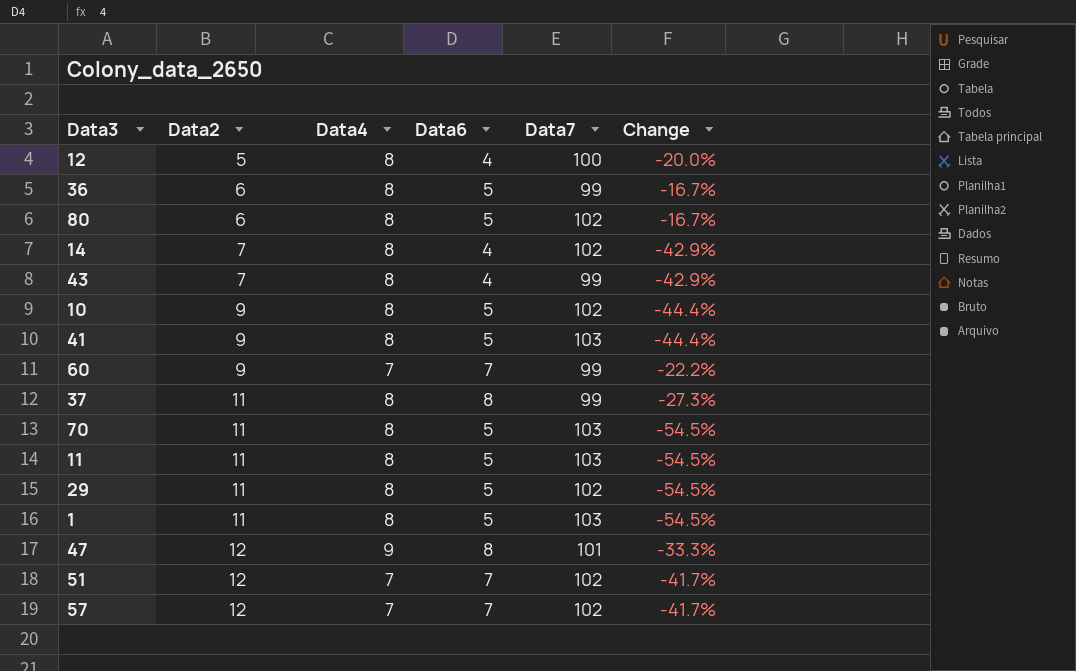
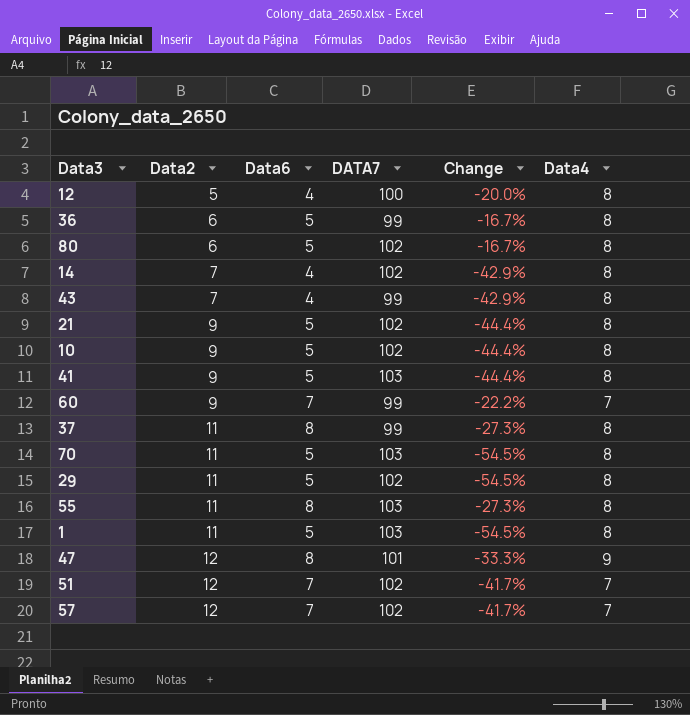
column name: Data7 -> DATA7
column Data4 | position: 3 -> 6
row 11: 11 | 8 | 5 | 103 | -54.5% -> none
row 21: none -> 9 | 5 | 102 | -44.4% | 8
row 55: none -> 11 | 8 | 103 | -27.3% | 8

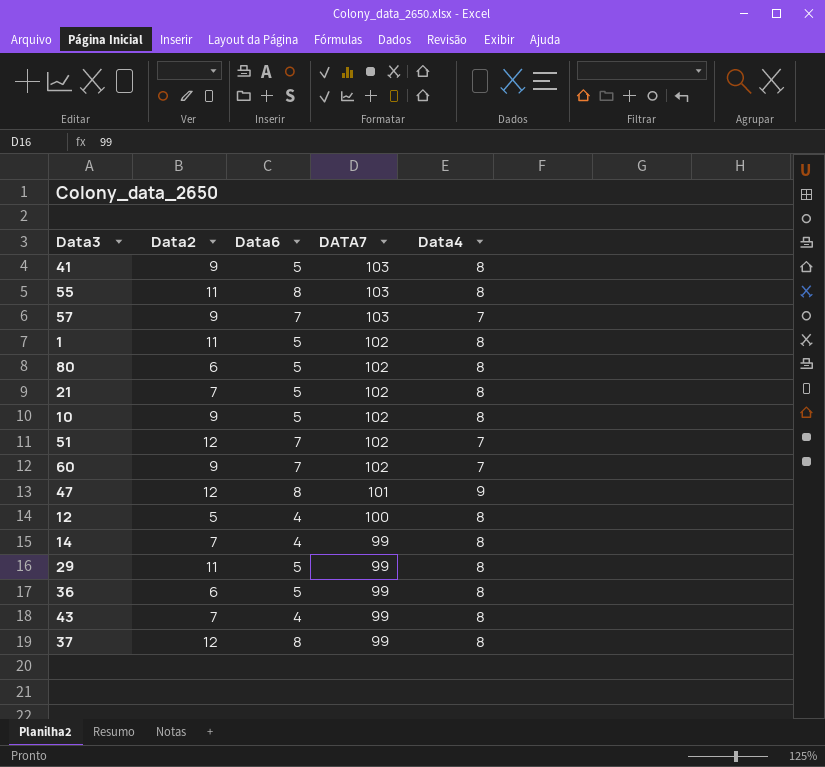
row order: Data2 ascending -> DATA7 descending
column Change | formula: ([Data6] - [Data2]) / [Data2] -> none
row 70: 11 | 5 | 103 | -54.5% | 8 -> none
57 | Data2: 12 -> 9
57 | DATA7: 102 -> 103
1 | DATA7: 103 -> 102
21 | Data2: 9 -> 7
60 | DATA7: 99 -> 102
14 | DATA7: 102 -> 99
29 | DATA7: 102 -> 99
37 | Data2: 11 -> 12

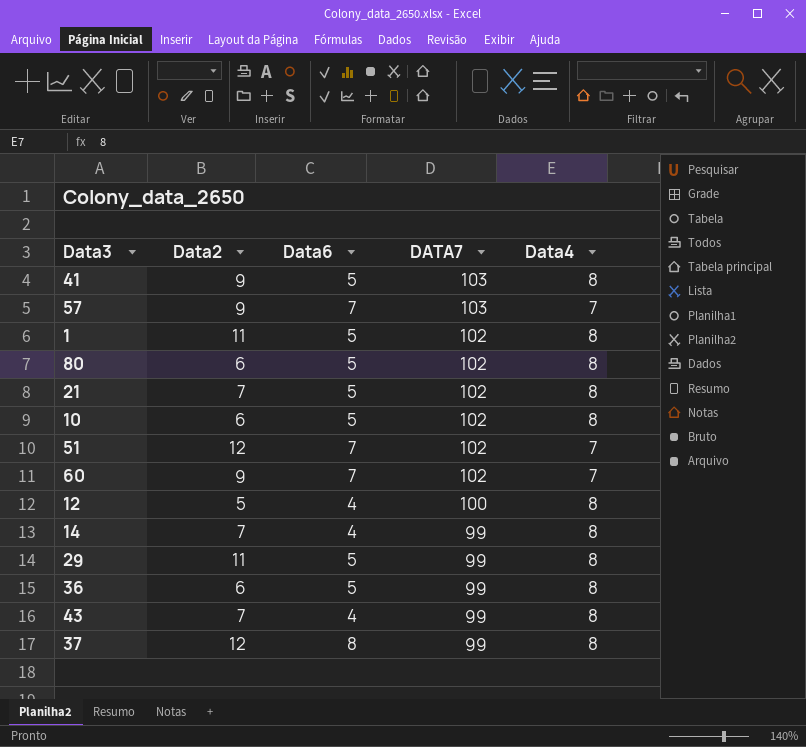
row 55: 11 | 8 | 103 | 8 -> none
row 47: 12 | 8 | 101 | 9 -> none
10 | Data2: 9 -> 6

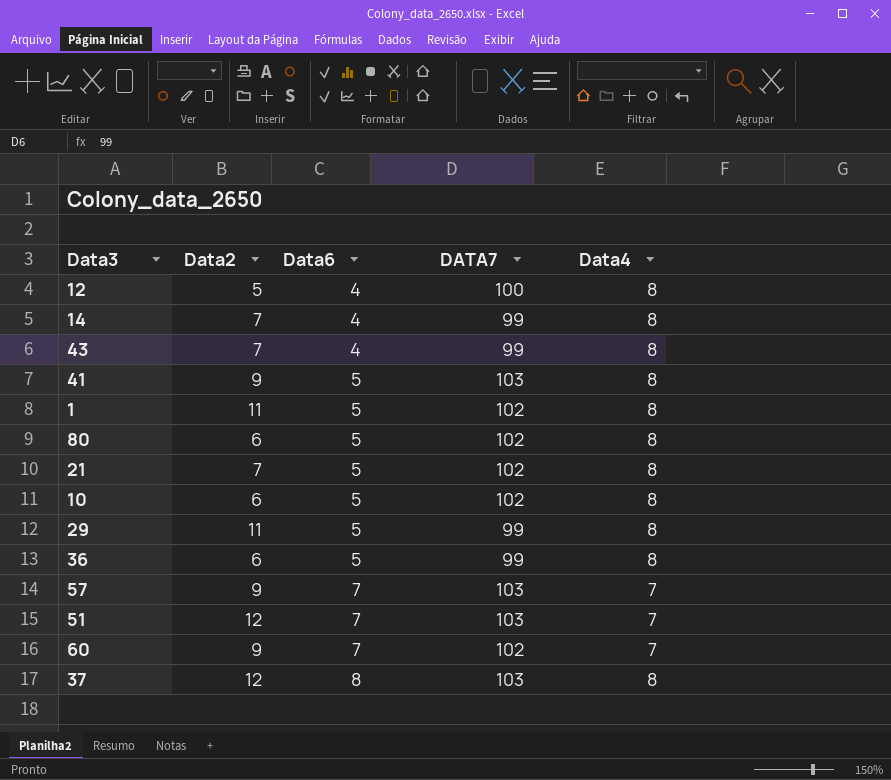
row order: DATA7 descending -> Data6 ascending
51 | DATA7: 102 -> 103
37 | DATA7: 99 -> 103

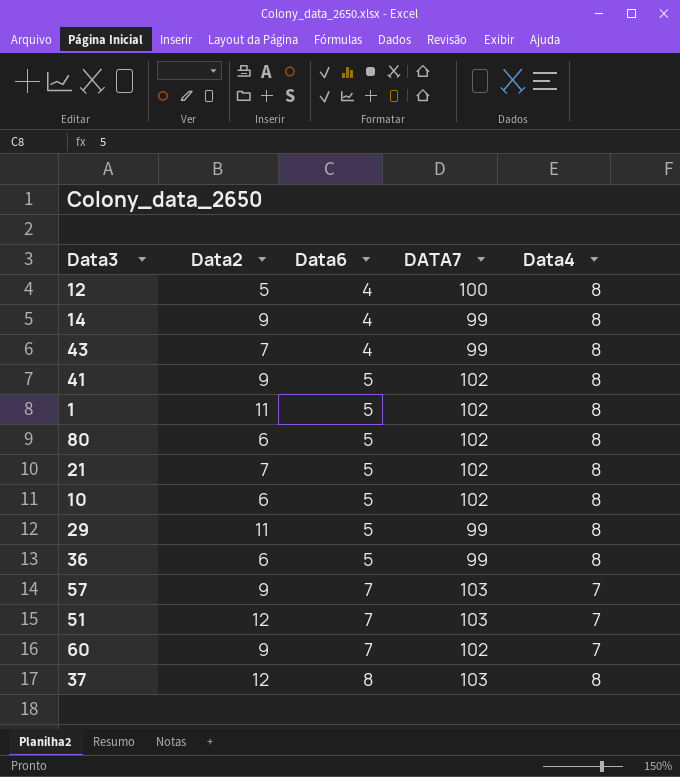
14 | Data2: 7 -> 9
41 | DATA7: 103 -> 102

